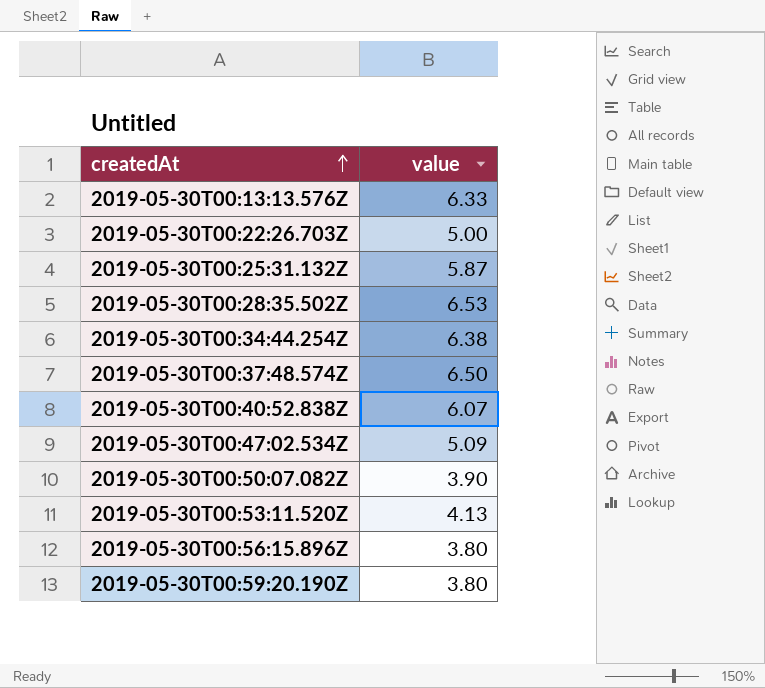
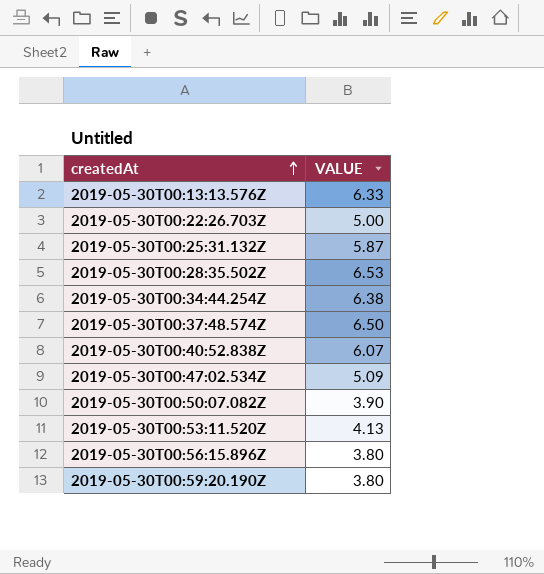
column name: value -> VALUE

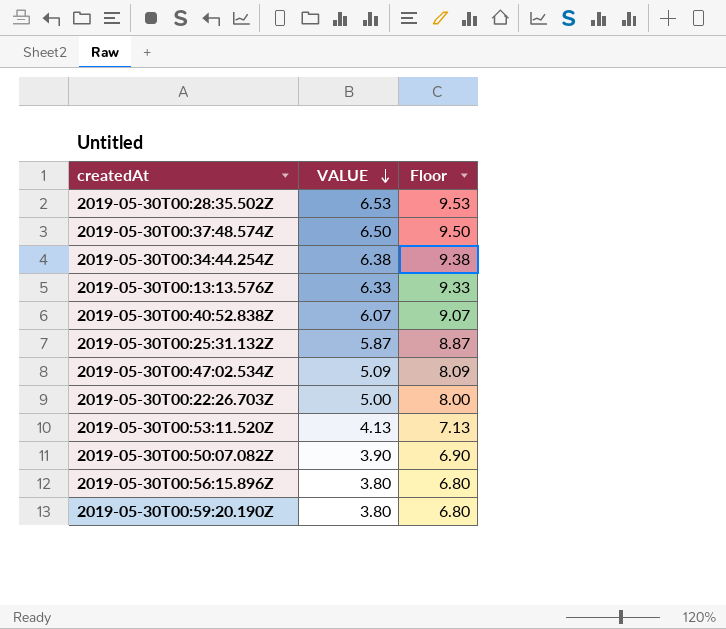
row order: createdAt ascending -> VALUE descending
column Floor | formula: none -> [VALUE] + 3

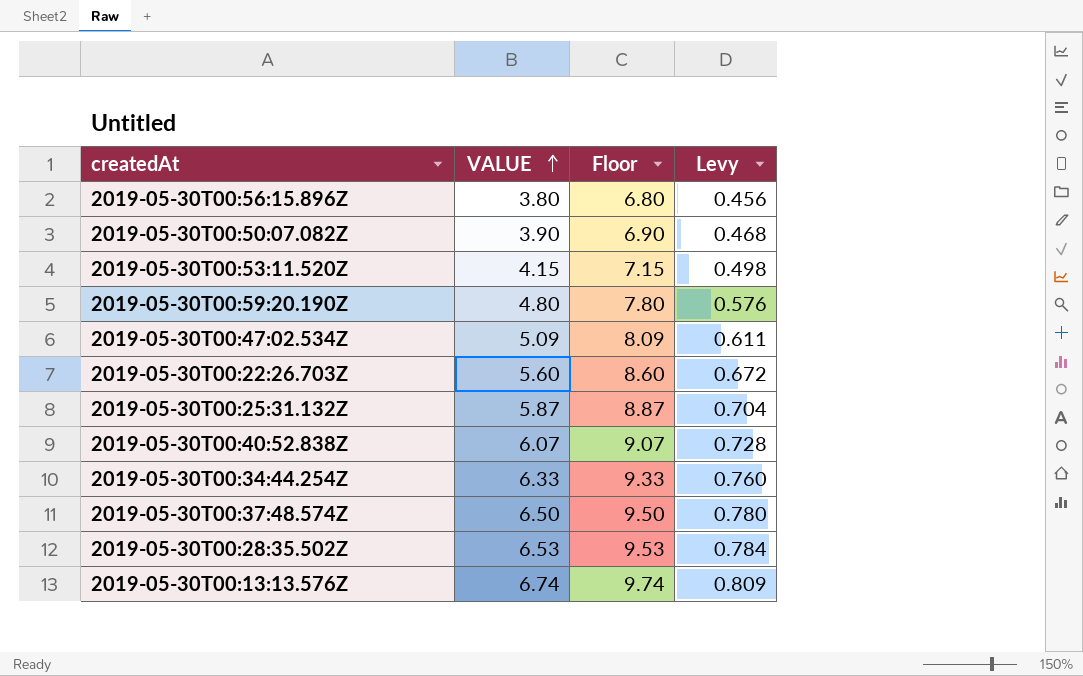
row order: VALUE descending -> VALUE ascending
column Levy | formula: none -> [VALUE] * 0.12
2019-05-30T00:53:11.520Z | VALUE: 4.13 -> 4.15
2019-05-30T00:53:11.520Z | Floor: 7.13 -> 7.15
2019-05-30T00:59:20.190Z | VALUE: 3.80 -> 4.80
2019-05-30T00:59:20.190Z | Floor: 6.80 -> 7.80
2019-05-30T00:22:26.703Z | VALUE: 5.00 -> 5.60
2019-05-30T00:22:26.703Z | Floor: 8.00 -> 8.60
2019-05-30T00:34:44.254Z | VALUE: 6.38 -> 6.33
2019-05-30T00:34:44.254Z | Floor: 9.38 -> 9.33
2019-05-30T00:13:13.576Z | VALUE: 6.33 -> 6.74
2019-05-30T00:13:13.576Z | Floor: 9.33 -> 9.74

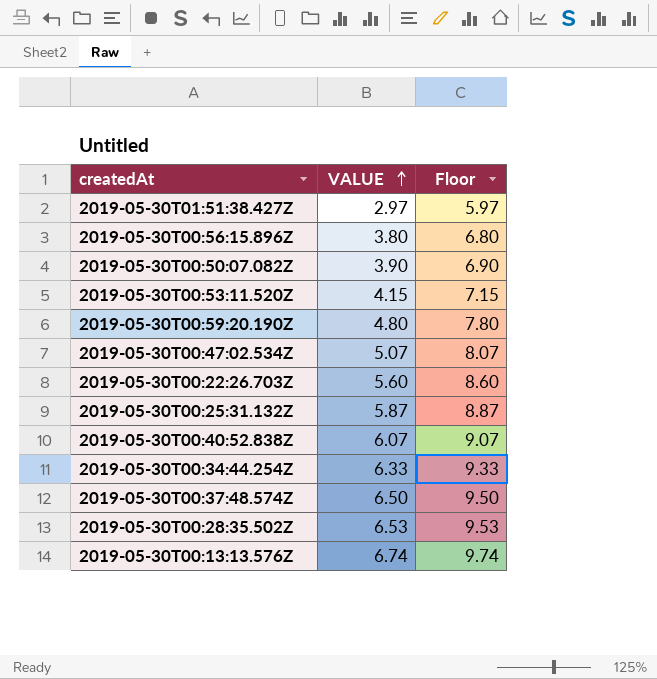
column Levy | formula: [VALUE] * 0.12 -> none
row 2019-05-30T01:51:38.427Z: none -> 2.97 | 5.97
2019-05-30T00:47:02.534Z | VALUE: 5.09 -> 5.07
2019-05-30T00:47:02.534Z | Floor: 8.09 -> 8.07

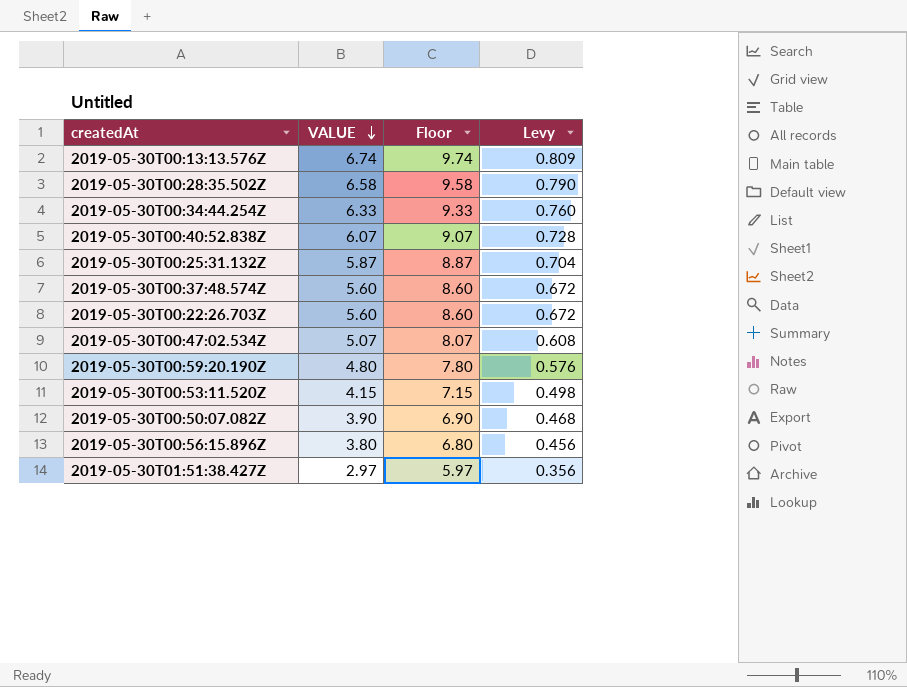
row order: VALUE ascending -> VALUE descending
column Levy | formula: none -> [VALUE] * 0.12
2019-05-30T00:28:35.502Z | VALUE: 6.53 -> 6.58
2019-05-30T00:28:35.502Z | Floor: 9.53 -> 9.58
2019-05-30T00:37:48.574Z | VALUE: 6.50 -> 5.60
2019-05-30T00:37:48.574Z | Floor: 9.50 -> 8.60

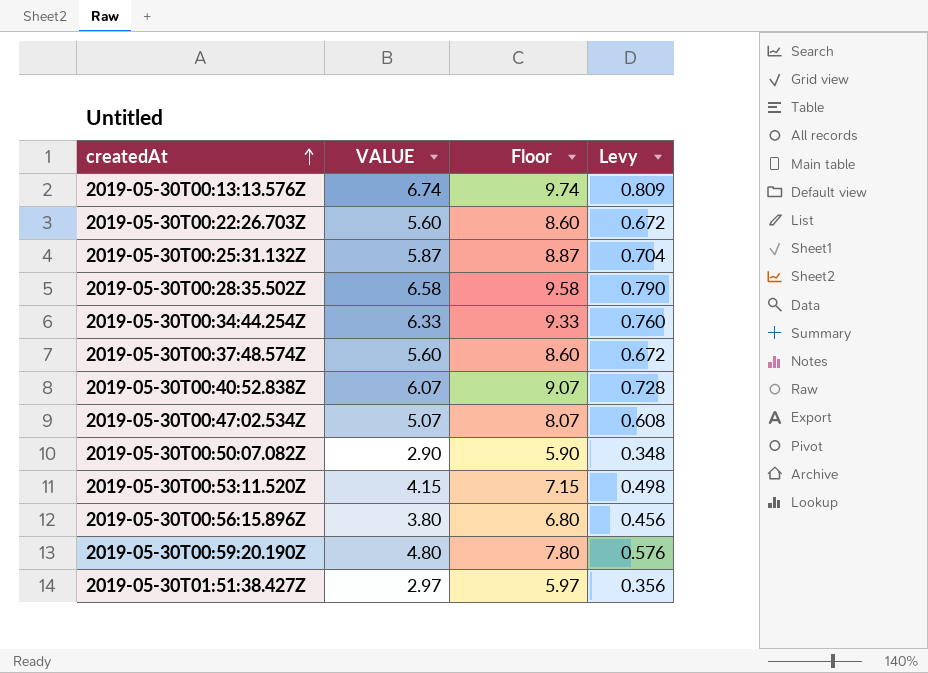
row order: VALUE descending -> createdAt ascending
2019-05-30T00:50:07.082Z | VALUE: 3.90 -> 2.90
2019-05-30T00:50:07.082Z | Floor: 6.90 -> 5.90
2019-05-30T00:50:07.082Z | Levy: 0.468 -> 0.348

